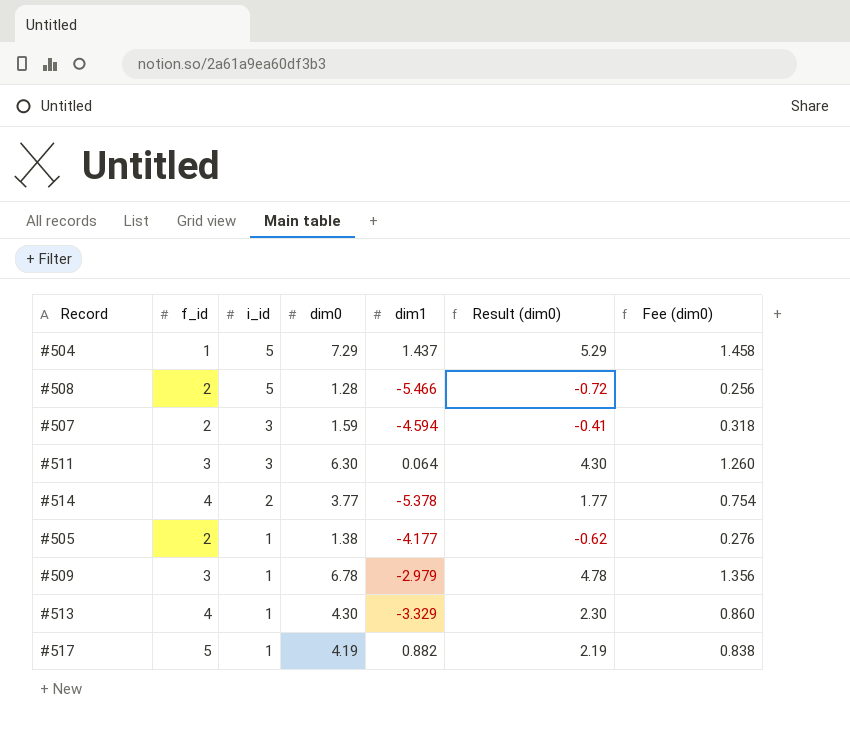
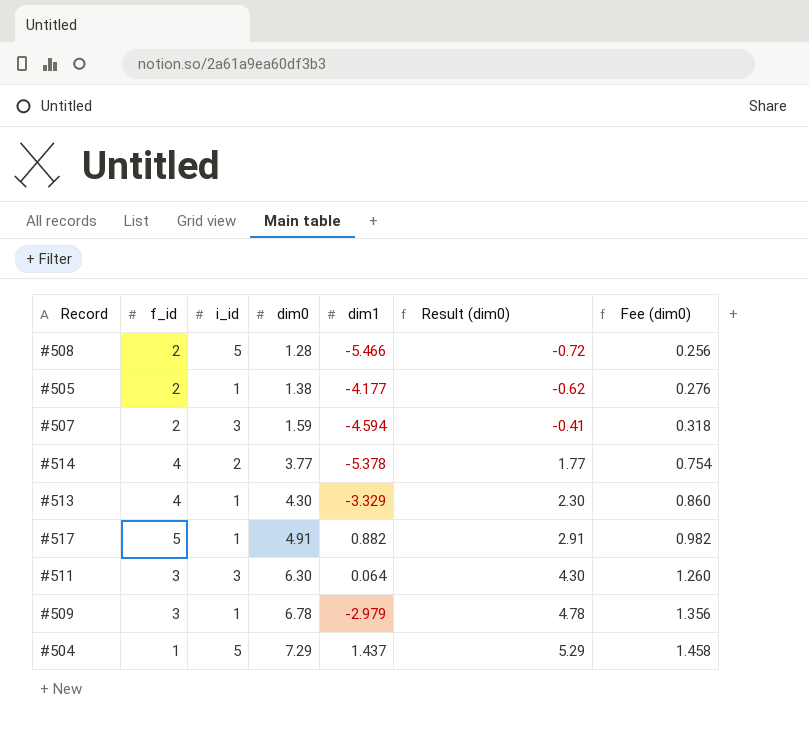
row order: i_id descending -> dim0 ascending
#517 | dim0: 4.19 -> 4.91
#517 | Result (dim0): 2.19 -> 2.91
#517 | Fee (dim0): 0.838 -> 0.982

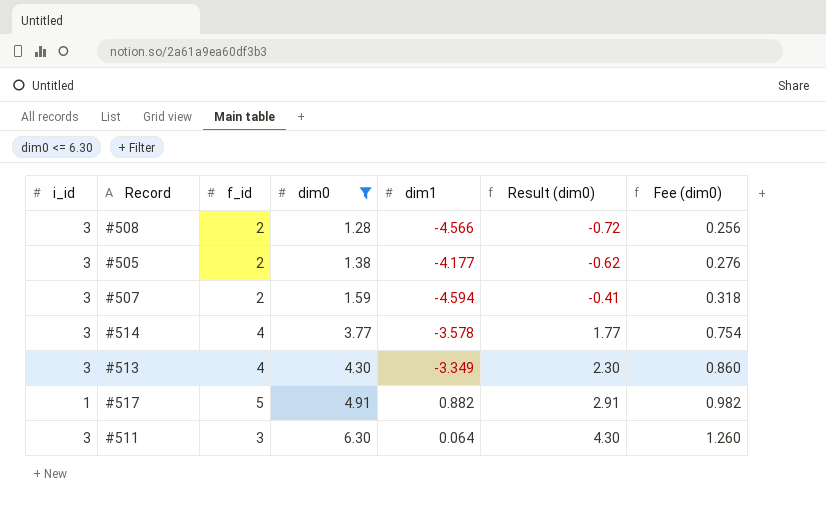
filter: none -> dim0 <= 6.30
column i_id | position: 3 -> 1
#508 | i_id: 5 -> 3
#508 | dim1: -5.466 -> -4.566
#505 | i_id: 1 -> 3
#514 | i_id: 2 -> 3
#514 | dim1: -5.378 -> -3.578
#513 | i_id: 1 -> 3
#513 | dim1: -3.329 -> -3.349

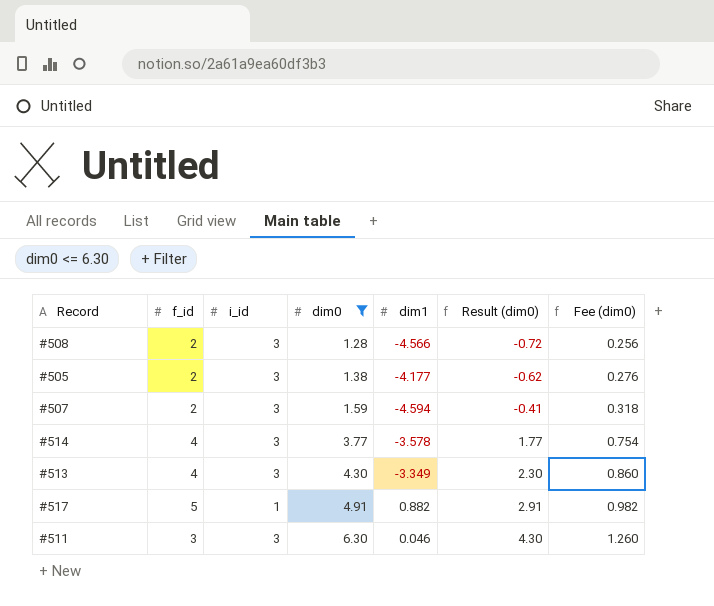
column i_id | position: 1 -> 3
#511 | dim1: 0.064 -> 0.046

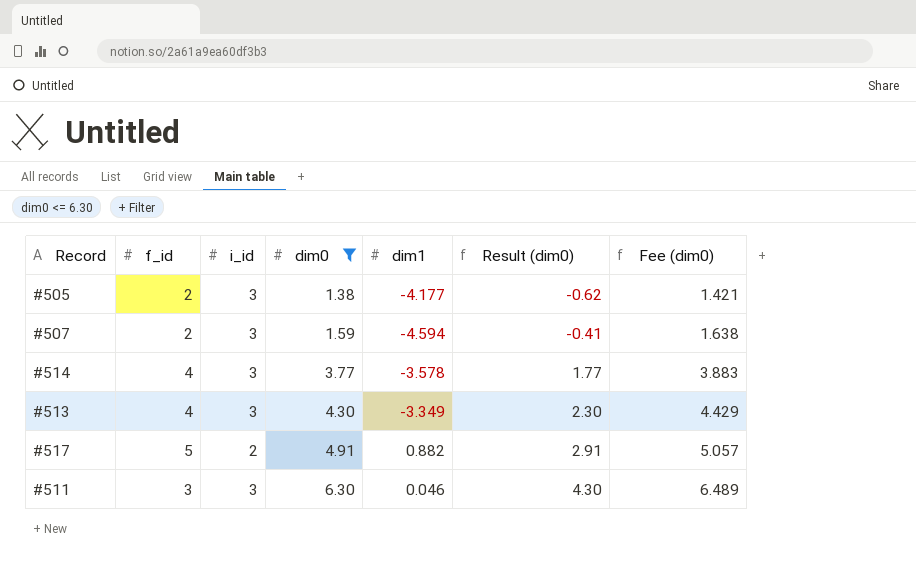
column Fee (dim0) | formula: [dim0] * 0.2 -> [dim0] * 1.03
row #508: 2 | 3 | 1.28 | -4.566 | -0.72 | 0.256 -> none
#517 | i_id: 1 -> 2

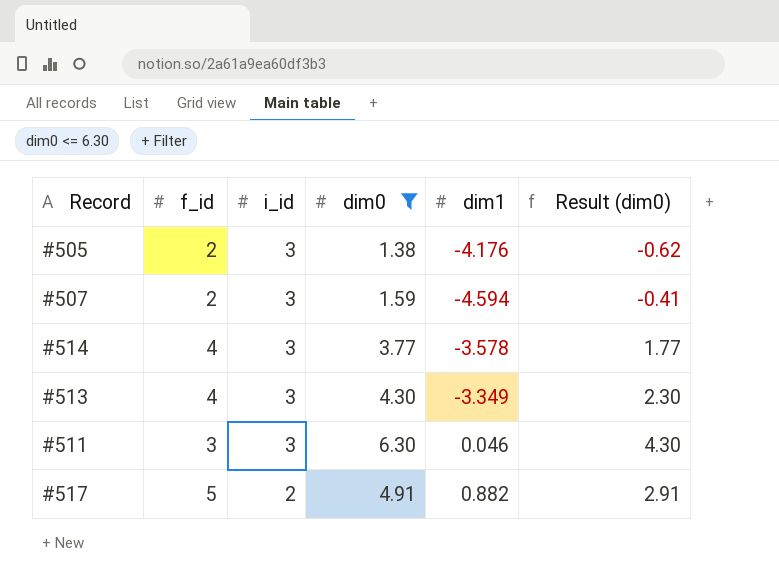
row order: dim0 ascending -> i_id descending
column Fee (dim0) | formula: [dim0] * 1.03 -> none
#505 | dim1: -4.177 -> -4.176

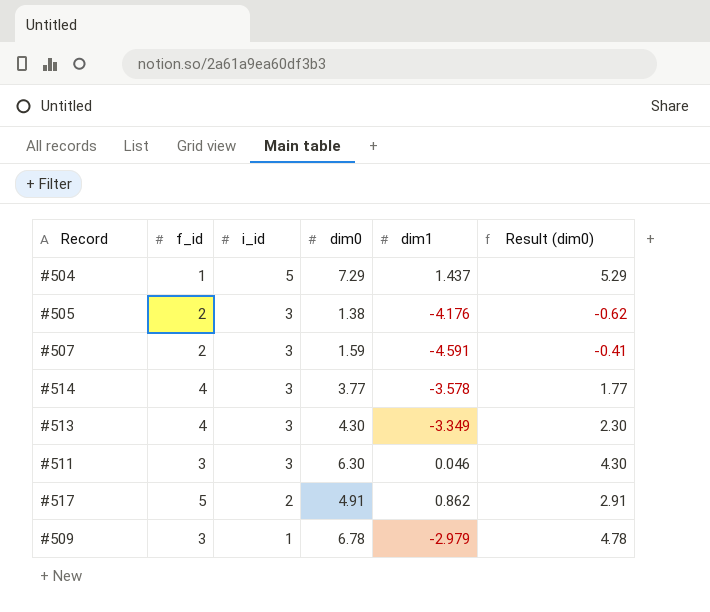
filter: dim0 <= 6.30 -> none
#507 | dim1: -4.594 -> -4.591
#517 | dim1: 0.882 -> 0.862

